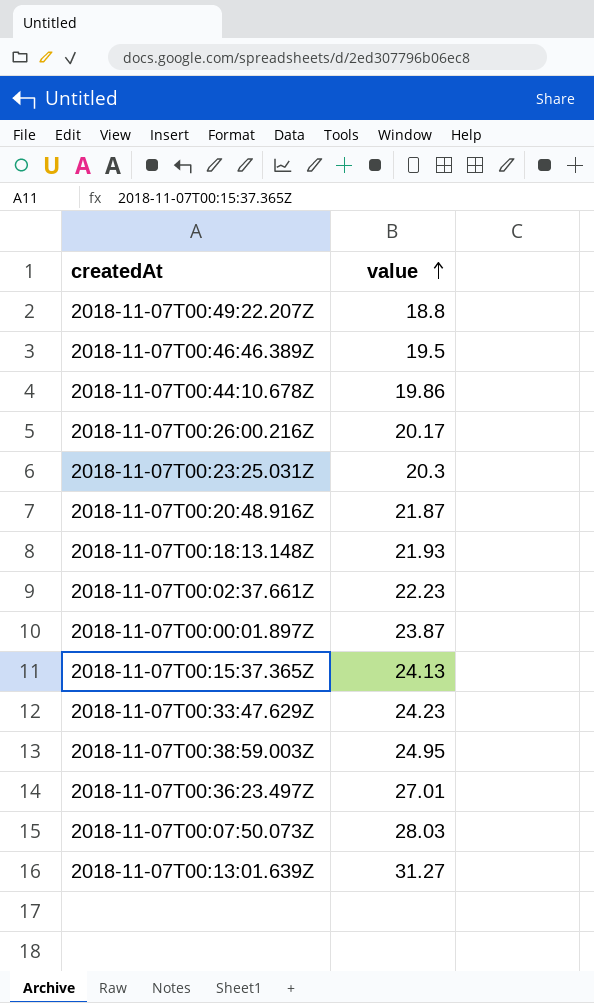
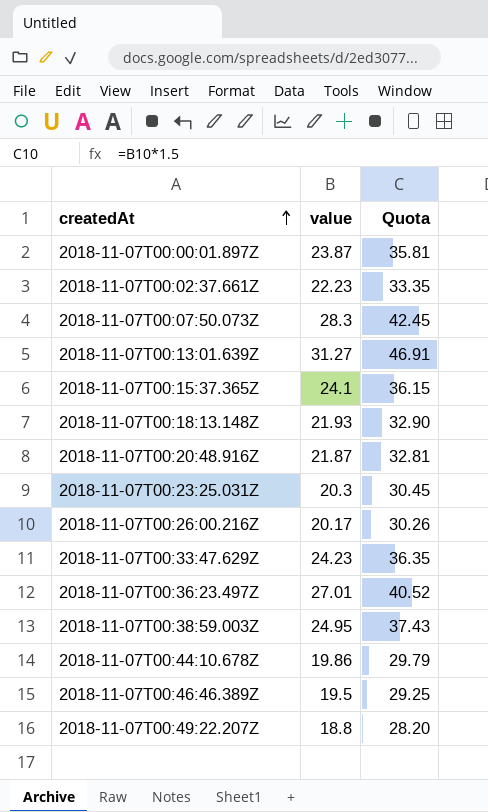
row order: value ascending -> createdAt ascending
column Quota | formula: none -> [value] * 1.5
2018-11-07T00:07:50.073Z | value: 28.03 -> 28.3
2018-11-07T00:15:37.365Z | value: 24.13 -> 24.1

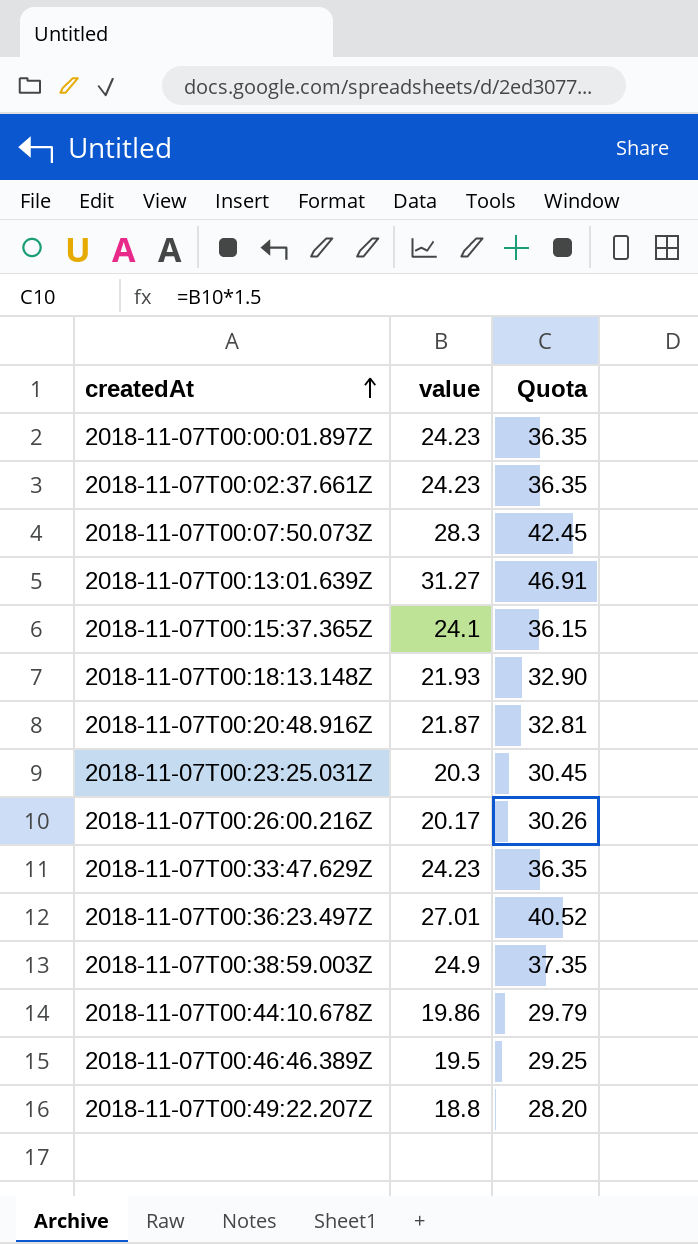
2018-11-07T00:00:01.897Z | value: 23.87 -> 24.23
2018-11-07T00:00:01.897Z | Quota: 35.81 -> 36.35
2018-11-07T00:02:37.661Z | value: 22.23 -> 24.23
2018-11-07T00:02:37.661Z | Quota: 33.35 -> 36.35
2018-11-07T00:38:59.003Z | value: 24.95 -> 24.9
2018-11-07T00:38:59.003Z | Quota: 37.43 -> 37.35

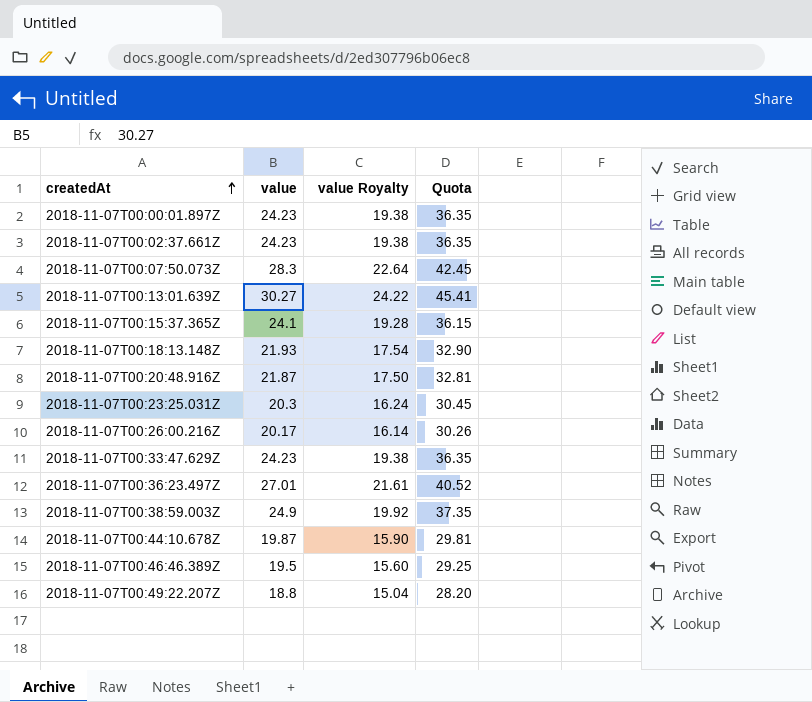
column value Royalty | formula: none -> [value] * 0.8
2018-11-07T00:13:01.639Z | value: 31.27 -> 30.27
2018-11-07T00:13:01.639Z | Quota: 46.91 -> 45.41
2018-11-07T00:44:10.678Z | value: 19.86 -> 19.87
2018-11-07T00:44:10.678Z | Quota: 29.79 -> 29.81

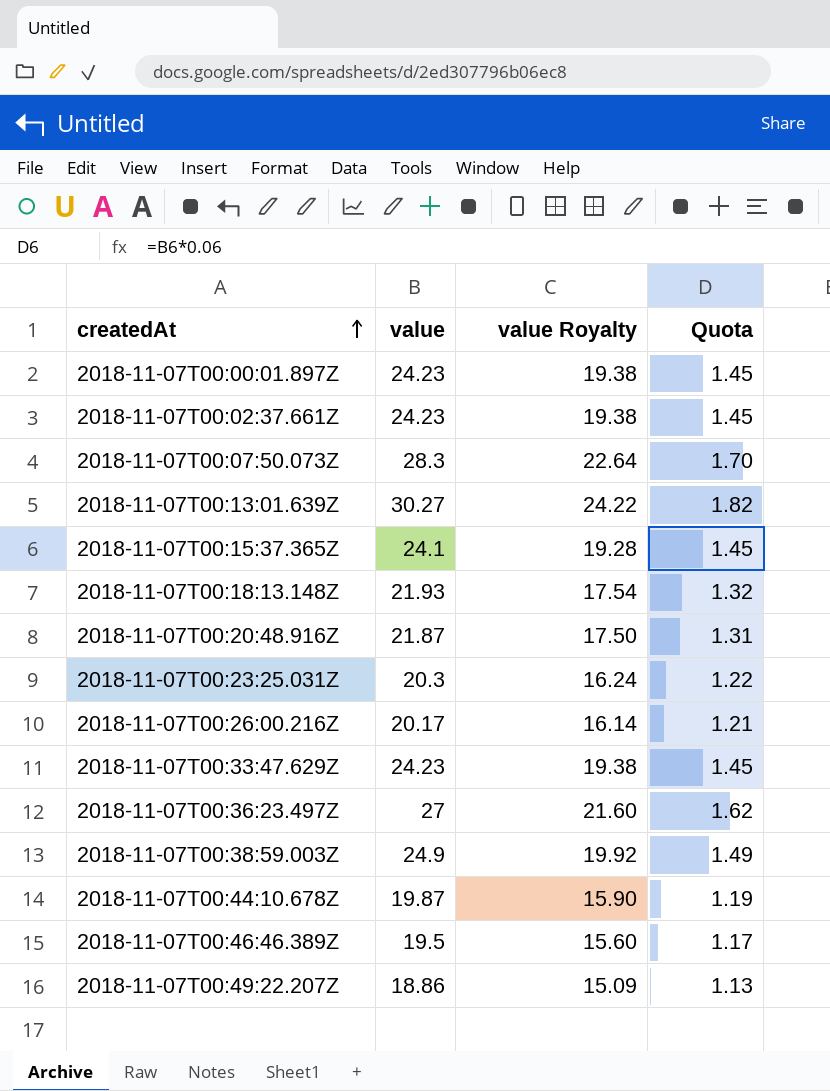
column Quota | formula: [value] * 1.5 -> [value] * 0.06
2018-11-07T00:36:23.497Z | value: 27.01 -> 27
2018-11-07T00:36:23.497Z | value Royalty: 21.61 -> 21.60
2018-11-07T00:49:22.207Z | value: 18.8 -> 18.86
2018-11-07T00:49:22.207Z | value Royalty: 15.04 -> 15.09

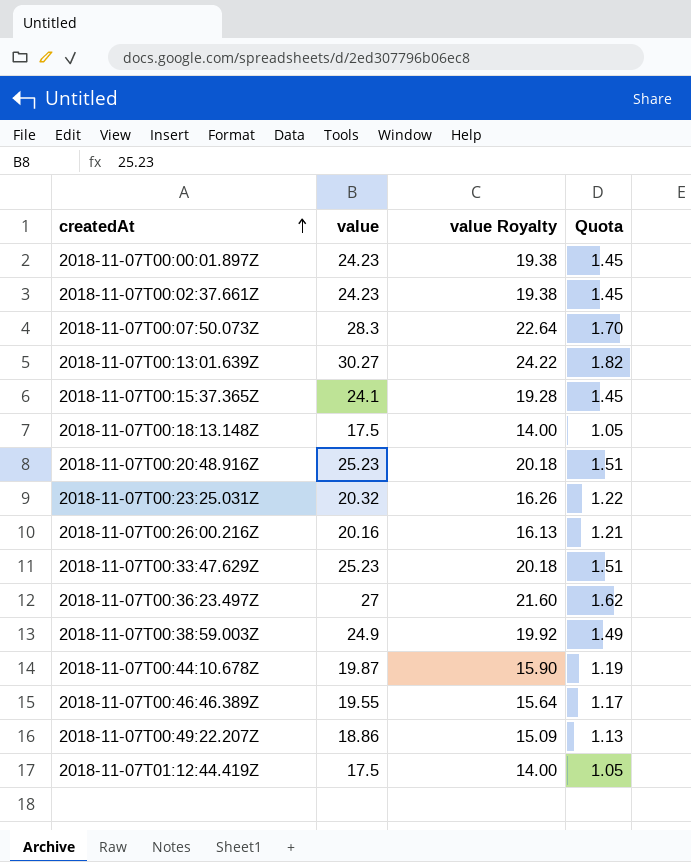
2018-11-07T00:18:13.148Z | value: 21.93 -> 17.5
2018-11-07T00:18:13.148Z | value Royalty: 17.54 -> 14.00
2018-11-07T00:18:13.148Z | Quota: 1.32 -> 1.05
2018-11-07T00:20:48.916Z | value: 21.87 -> 25.23
2018-11-07T00:20:48.916Z | value Royalty: 17.50 -> 20.18
2018-11-07T00:20:48.916Z | Quota: 1.31 -> 1.51
2018-11-07T00:23:25.031Z | value: 20.3 -> 20.32
2018-11-07T00:23:25.031Z | value Royalty: 16.24 -> 16.26
2018-11-07T00:26:00.216Z | value: 20.17 -> 20.16
2018-11-07T00:26:00.216Z | value Royalty: 16.14 -> 16.13
2018-11-07T00:33:47.629Z | value: 24.23 -> 25.23
2018-11-07T00:33:47.629Z | value Royalty: 19.38 -> 20.18
2018-11-07T00:33:47.629Z | Quota: 1.45 -> 1.51
2018-11-07T00:46:46.389Z | value: 19.5 -> 19.55
2018-11-07T00:46:46.389Z | value Royalty: 15.60 -> 15.64
row 2018-11-07T01:12:44.419Z: none -> 17.5 | 14.00 | 1.05

